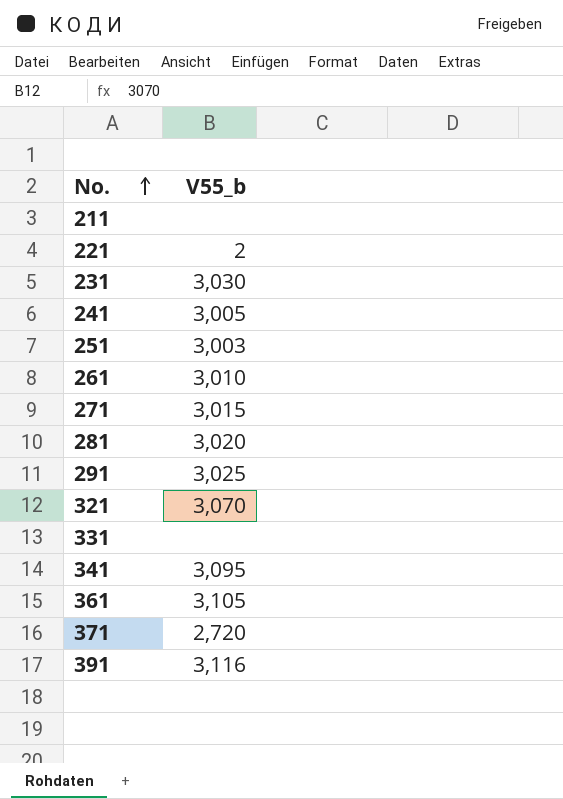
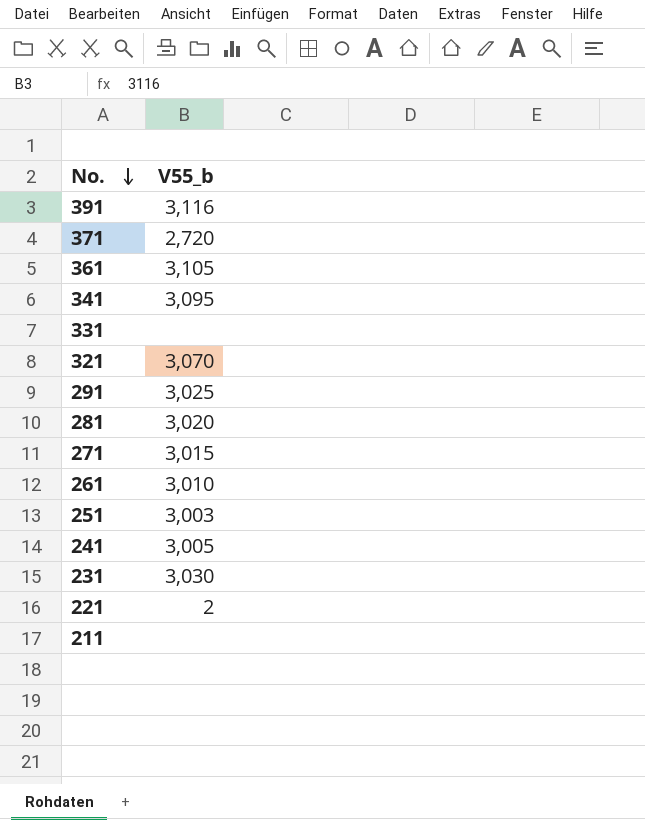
row order: No. ascending -> No. descending

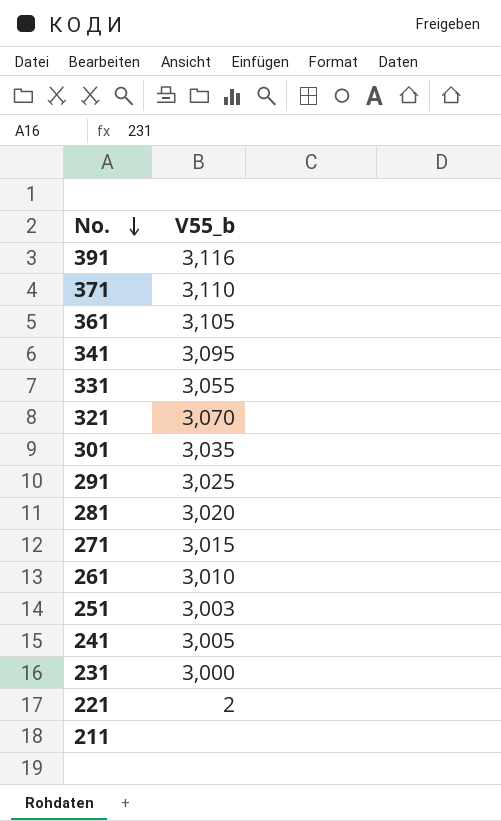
371 | V55_b: 2,720 -> 3,110
331 | V55_b: none -> 3,055
row 301: none -> 3,035
231 | V55_b: 3,030 -> 3,000

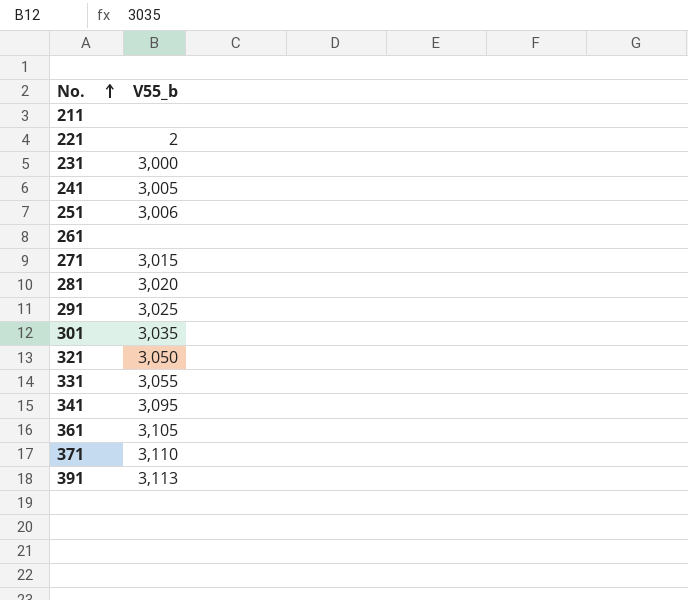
row order: No. descending -> No. ascending
251 | V55_b: 3,003 -> 3,006
261 | V55_b: 3,010 -> none
321 | V55_b: 3,070 -> 3,050
391 | V55_b: 3,116 -> 3,113

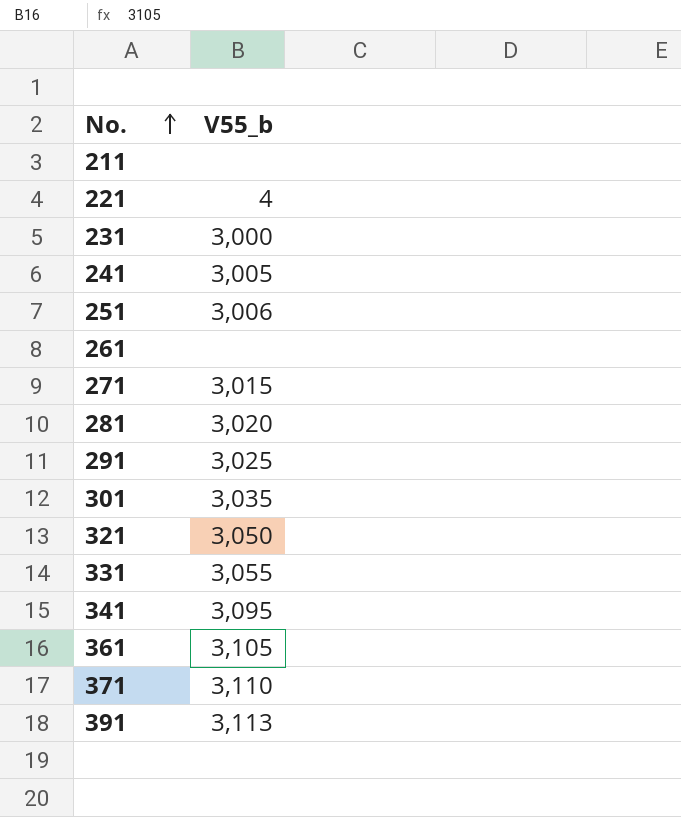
221 | V55_b: 2 -> 4

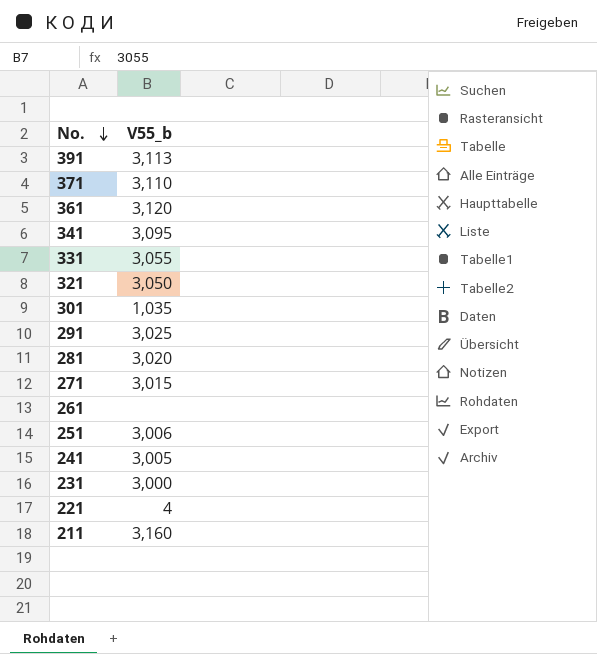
row order: No. ascending -> No. descending
361 | V55_b: 3,105 -> 3,120
301 | V55_b: 3,035 -> 1,035
211 | V55_b: none -> 3,160

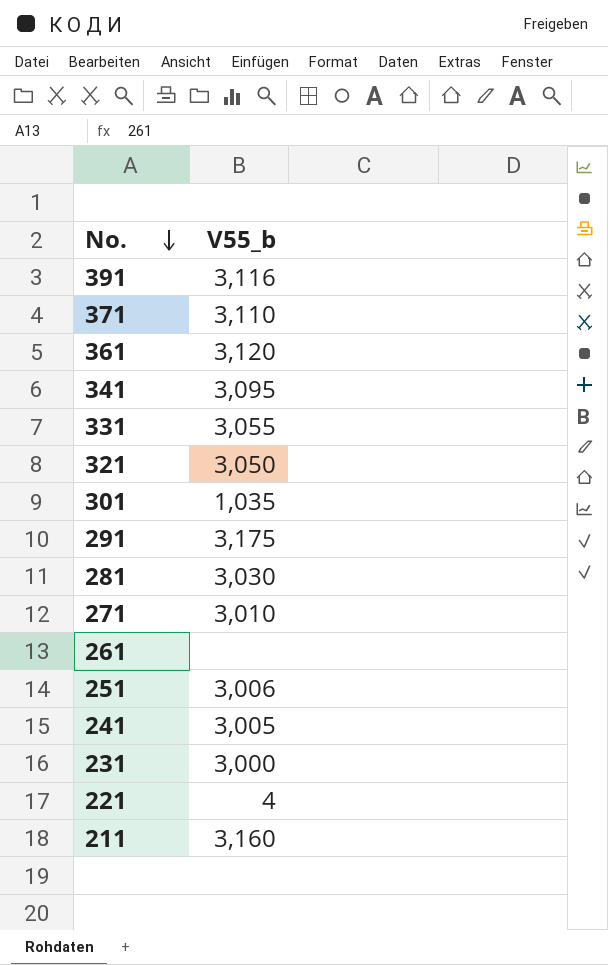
391 | V55_b: 3,113 -> 3,116
291 | V55_b: 3,025 -> 3,175
281 | V55_b: 3,020 -> 3,030
271 | V55_b: 3,015 -> 3,010

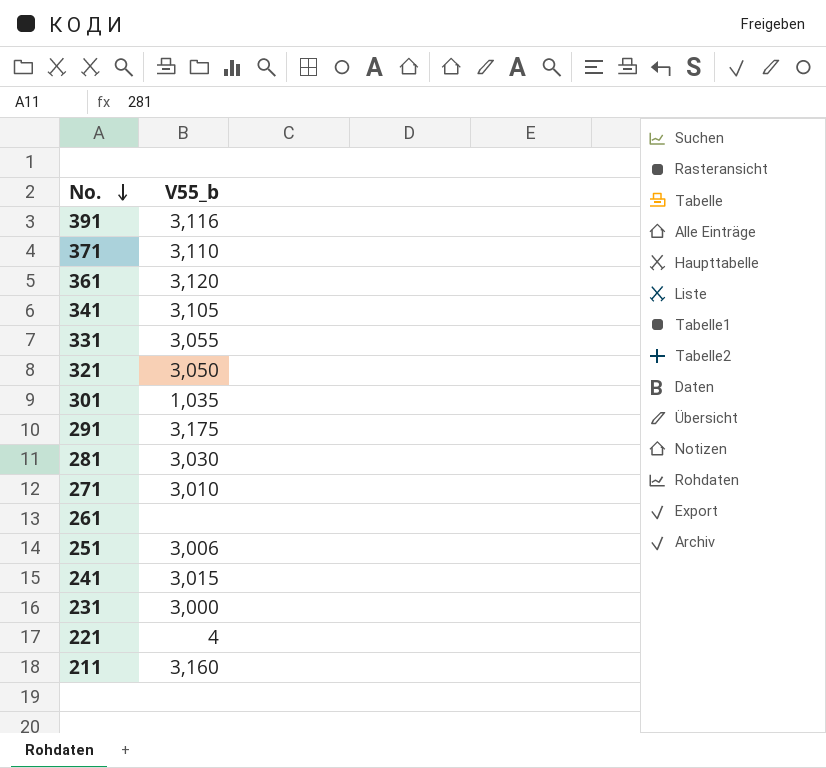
341 | V55_b: 3,095 -> 3,105
241 | V55_b: 3,005 -> 3,015

